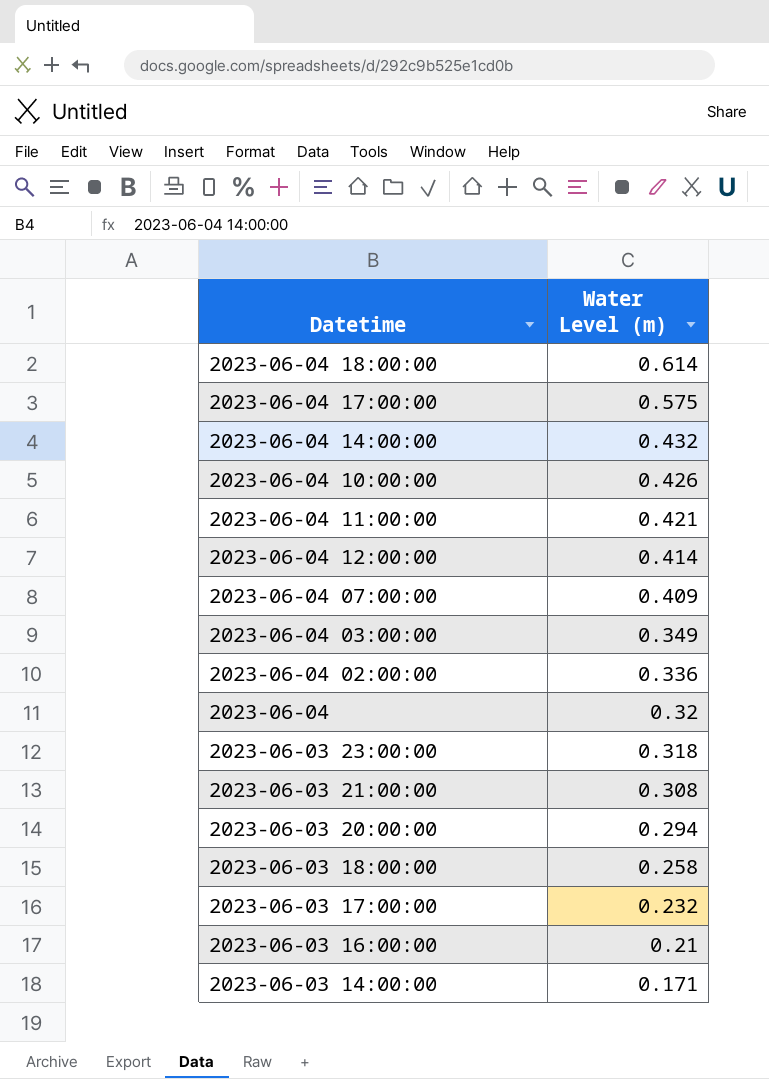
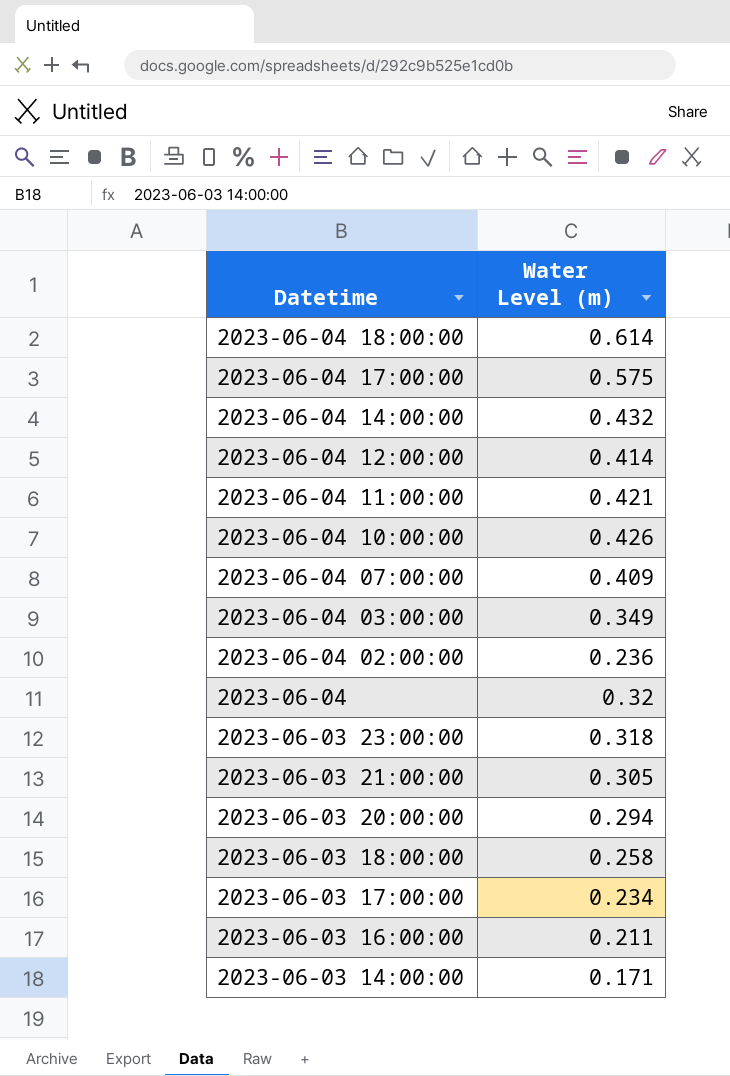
row order: Water Level (m) descending -> Datetime descending
2023-06-04 02:00:00 | Water Level (m): 0.336 -> 0.236
2023-06-03 21:00:00 | Water Level (m): 0.308 -> 0.305
2023-06-03 17:00:00 | Water Level (m): 0.232 -> 0.234
2023-06-03 16:00:00 | Water Level (m): 0.21 -> 0.211

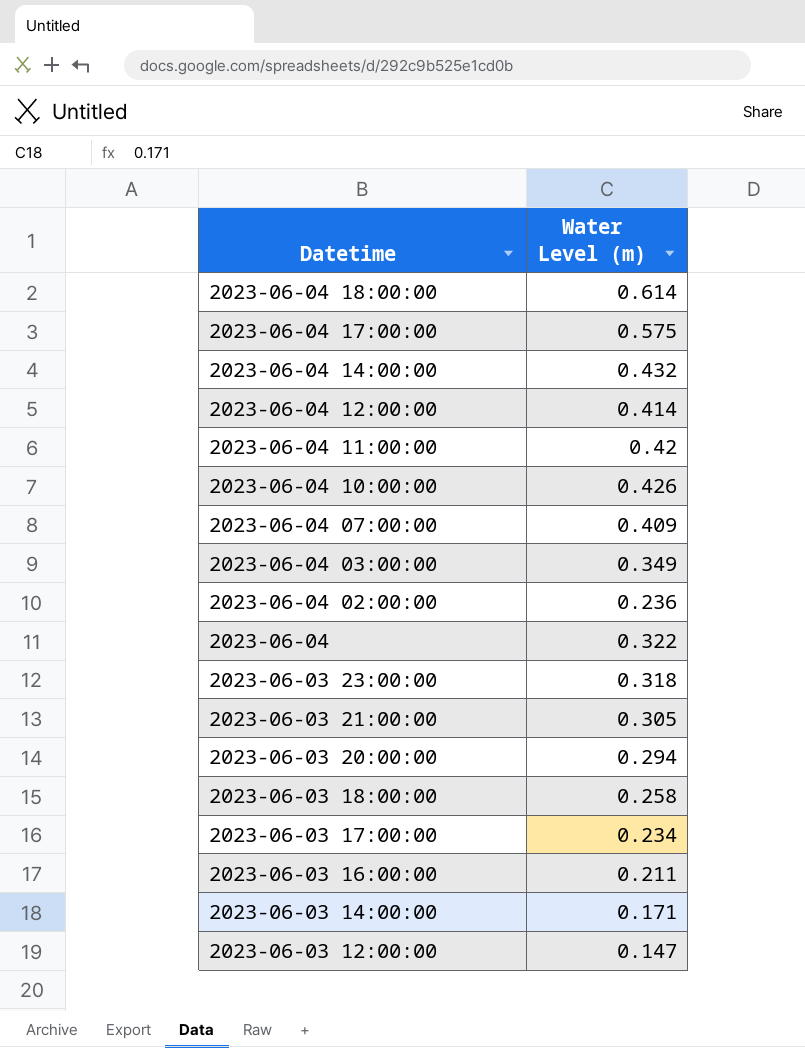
2023-06-04 11:00:00 | Water Level (m): 0.421 -> 0.42
2023-06-04 | Water Level (m): 0.32 -> 0.322
row 2023-06-03 12:00:00: none -> 0.147

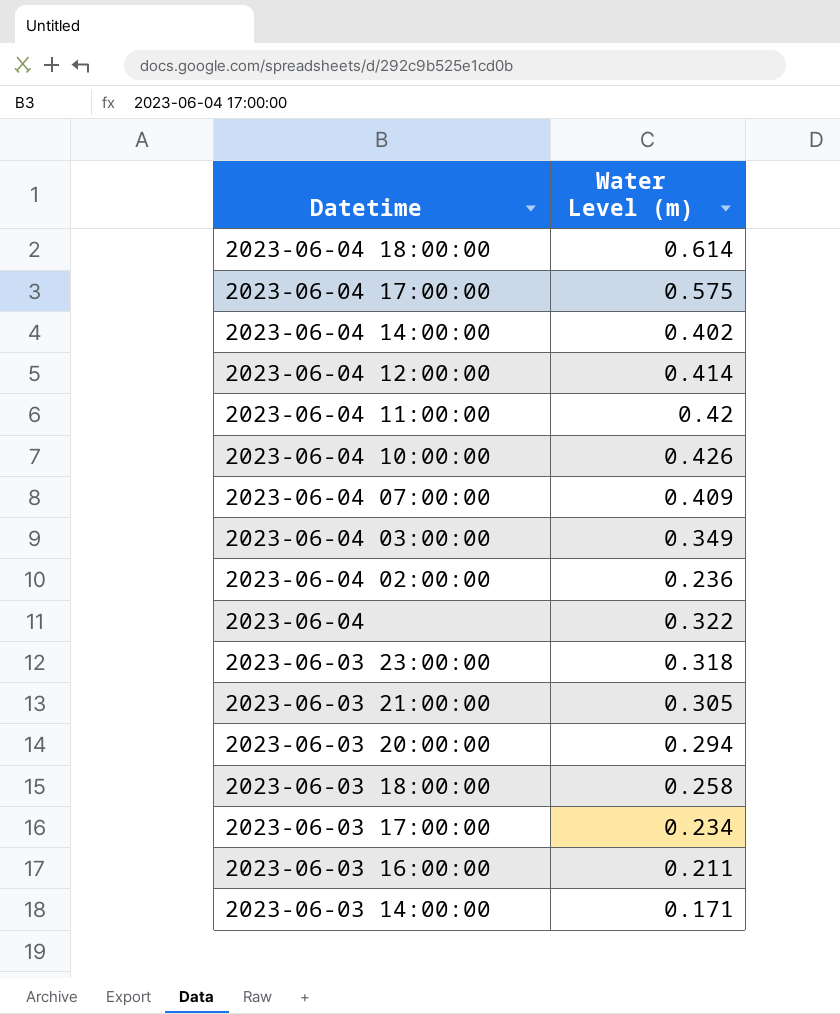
row 2023-06-03 12:00:00: 0.147 -> none
2023-06-04 14:00:00 | Water Level (m): 0.432 -> 0.402

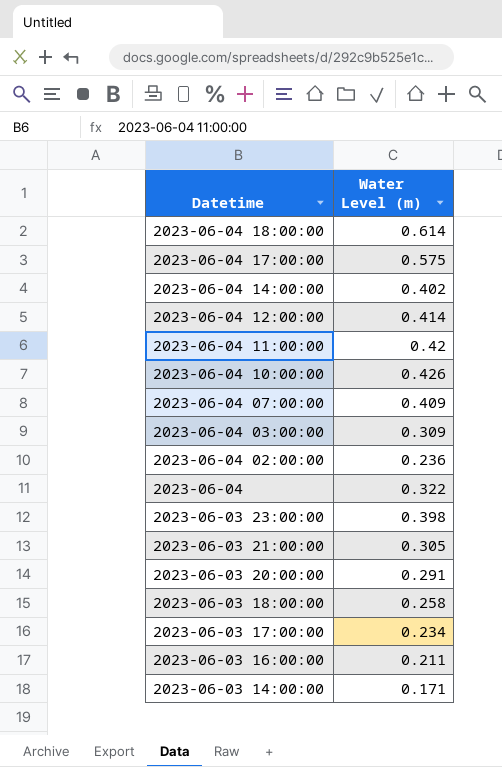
2023-06-04 03:00:00 | Water Level (m): 0.349 -> 0.309
2023-06-03 23:00:00 | Water Level (m): 0.318 -> 0.398
2023-06-03 20:00:00 | Water Level (m): 0.294 -> 0.291

